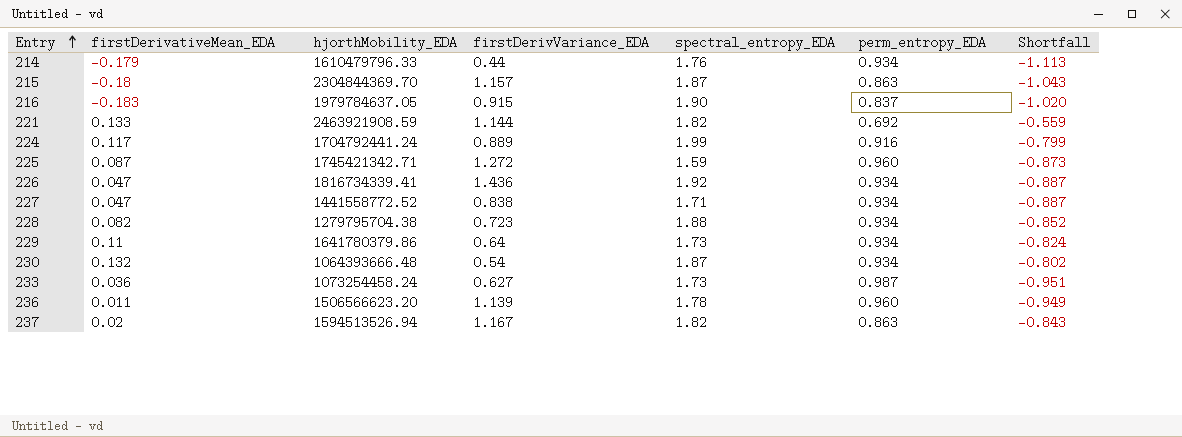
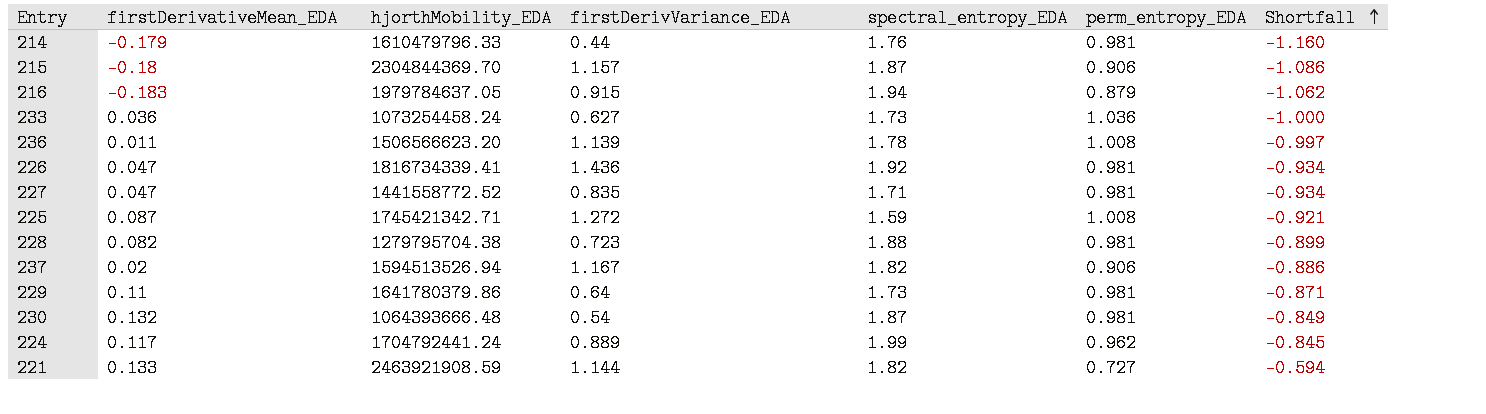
row order: Entry ascending -> Shortfall ascending
214 | perm_entropy_EDA: 0.934 -> 0.981
214 | Shortfall: -1.113 -> -1.160
215 | perm_entropy_EDA: 0.863 -> 0.906
215 | Shortfall: -1.043 -> -1.086
216 | spectral_entropy_EDA: 1.90 -> 1.94
216 | perm_entropy_EDA: 0.837 -> 0.879
216 | Shortfall: -1.020 -> -1.062
233 | perm_entropy_EDA: 0.987 -> 1.036
233 | Shortfall: -0.951 -> -1.000
236 | perm_entropy_EDA: 0.960 -> 1.008
236 | Shortfall: -0.949 -> -0.997
226 | perm_entropy_EDA: 0.934 -> 0.981
226 | Shortfall: -0.887 -> -0.934
227 | firstDerivVariance_EDA: 0.838 -> 0.835
227 | perm_entropy_EDA: 0.934 -> 0.981
227 | Shortfall: -0.887 -> -0.934
225 | perm_entropy_EDA: 0.960 -> 1.008
225 | Shortfall: -0.873 -> -0.921
228 | perm_entropy_EDA: 0.934 -> 0.981
228 | Shortfall: -0.852 -> -0.899
237 | perm_entropy_EDA: 0.863 -> 0.906
237 | Shortfall: -0.843 -> -0.886
229 | perm_entropy_EDA: 0.934 -> 0.981
229 | Shortfall: -0.824 -> -0.871
230 | perm_entropy_EDA: 0.934 -> 0.981
230 | Shortfall: -0.802 -> -0.849
224 | perm_entropy_EDA: 0.916 -> 0.962
224 | Shortfall: -0.799 -> -0.845
221 | perm_entropy_EDA: 0.692 -> 0.727
221 | Shortfall: -0.559 -> -0.594

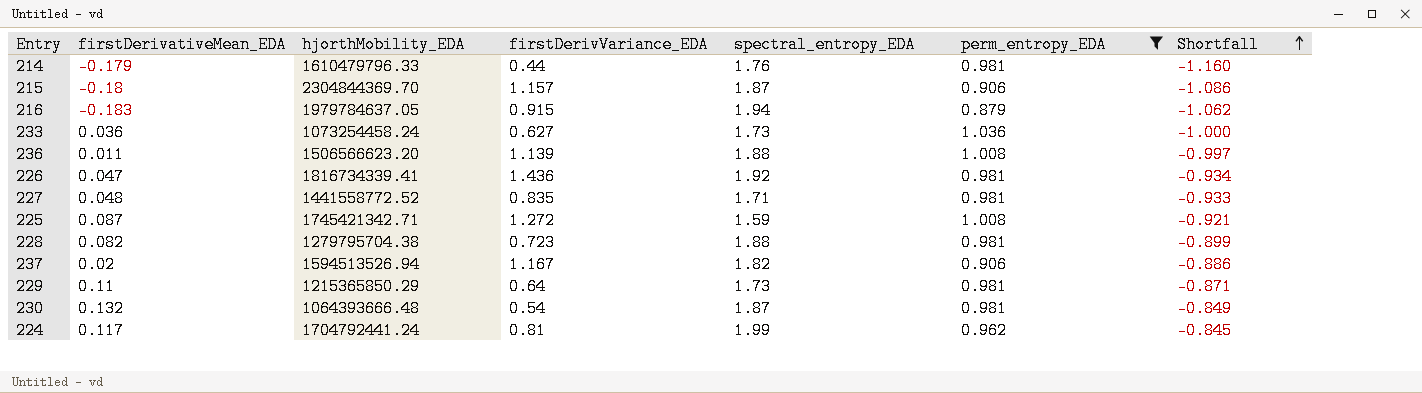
filter: none -> perm_entropy_EDA != 0.727
236 | spectral_entropy_EDA: 1.78 -> 1.88
227 | firstDerivativeMean_EDA: 0.047 -> 0.048
227 | Shortfall: -0.934 -> -0.933
229 | hjorthMobility_EDA: 1641780379.86 -> 1215365850.29
224 | firstDerivVariance_EDA: 0.889 -> 0.81

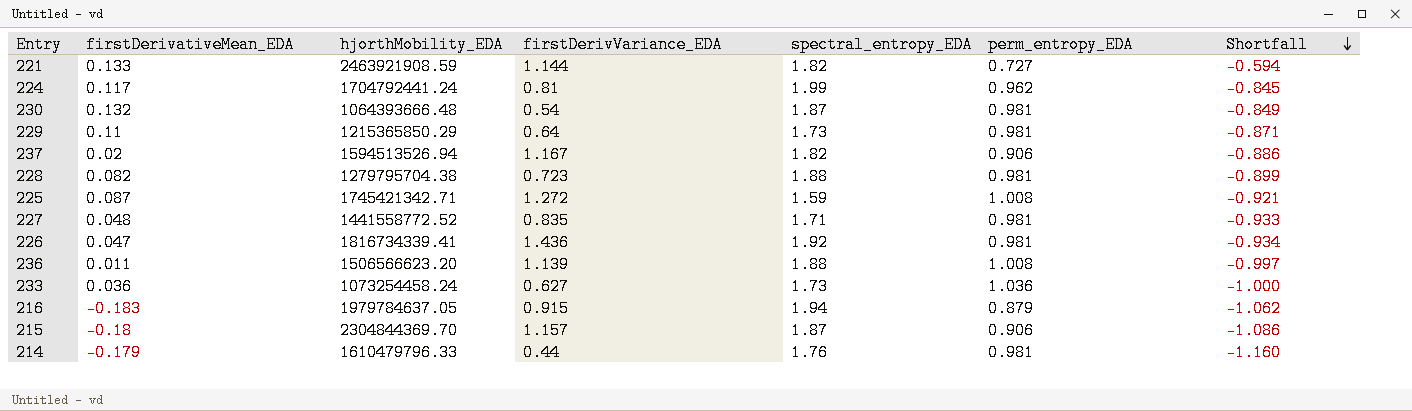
filter: perm_entropy_EDA != 0.727 -> none
row order: Shortfall ascending -> Shortfall descending

